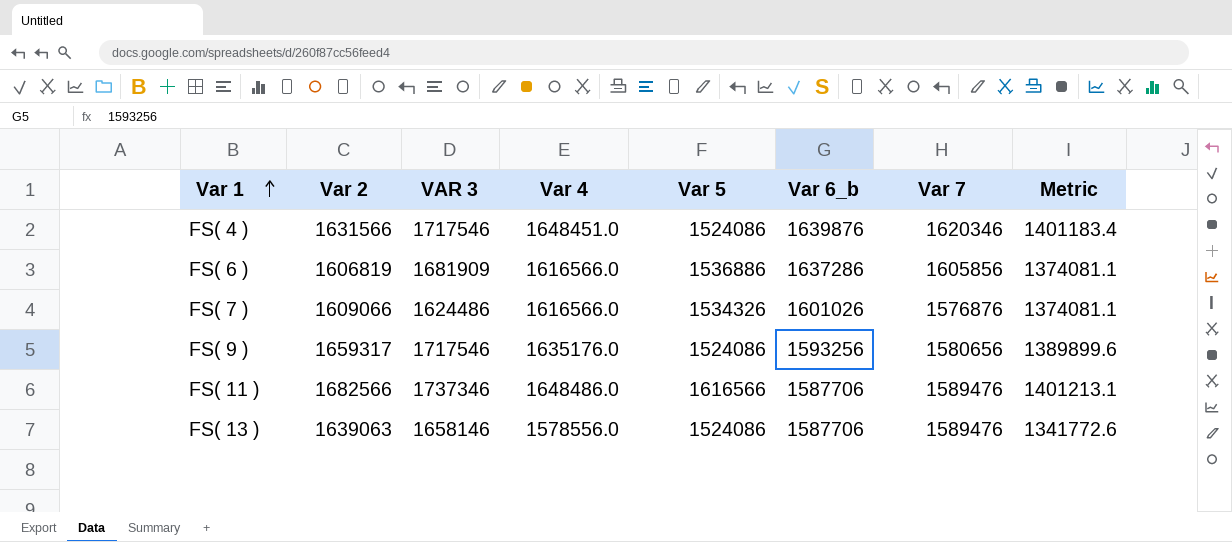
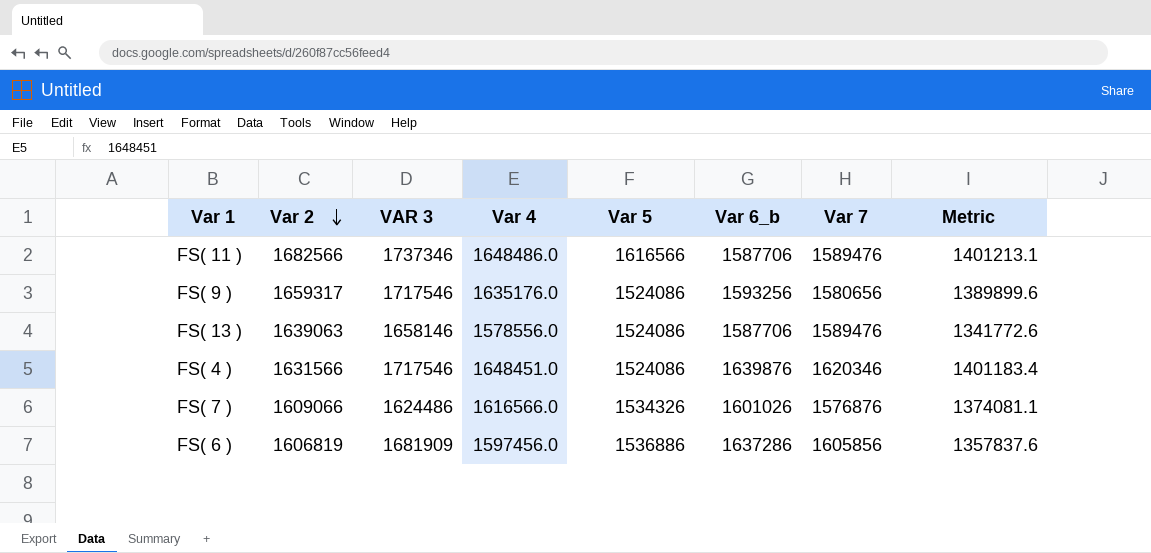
row order: Var 1 ascending -> Var 2 descending
FS( 6 ) | Var 4: 1616566.0 -> 1597456.0
FS( 6 ) | Metric: 1374081.1 -> 1357837.6

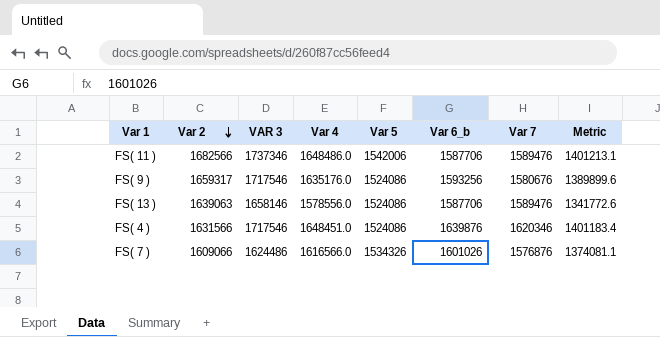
row FS( 6 ): 1606819 | 1681909 | 1597456.0 | 1536886 | 1637286 | 1605856 | 1357837.6 -> none
FS( 11 ) | Var 5: 1616566 -> 1542006
FS( 9 ) | Var 7: 1580656 -> 1580676

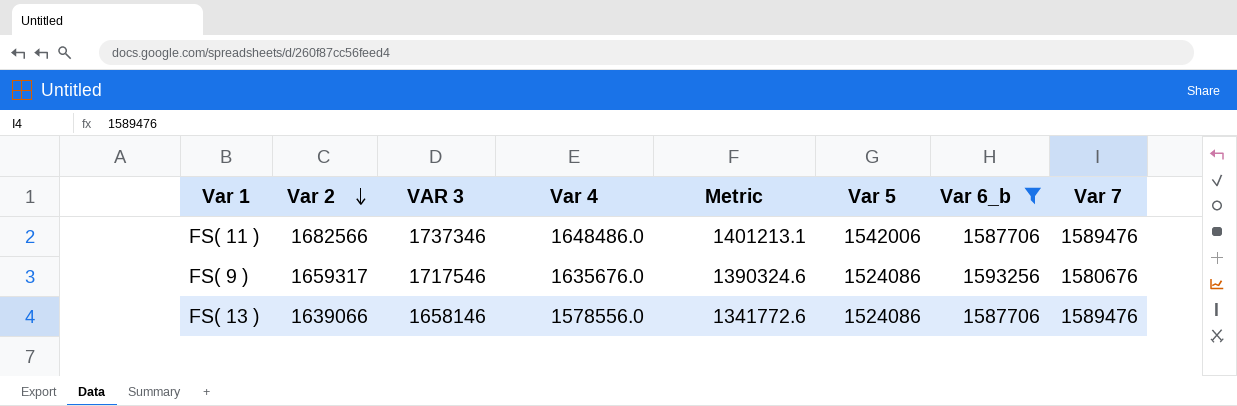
filter: none -> Var 6_b <= 1593256
column Metric | position: 8 -> 5
FS( 9 ) | Var 4: 1635176.0 -> 1635676.0
FS( 9 ) | Metric: 1389899.6 -> 1390324.6
FS( 13 ) | Var 2: 1639063 -> 1639066

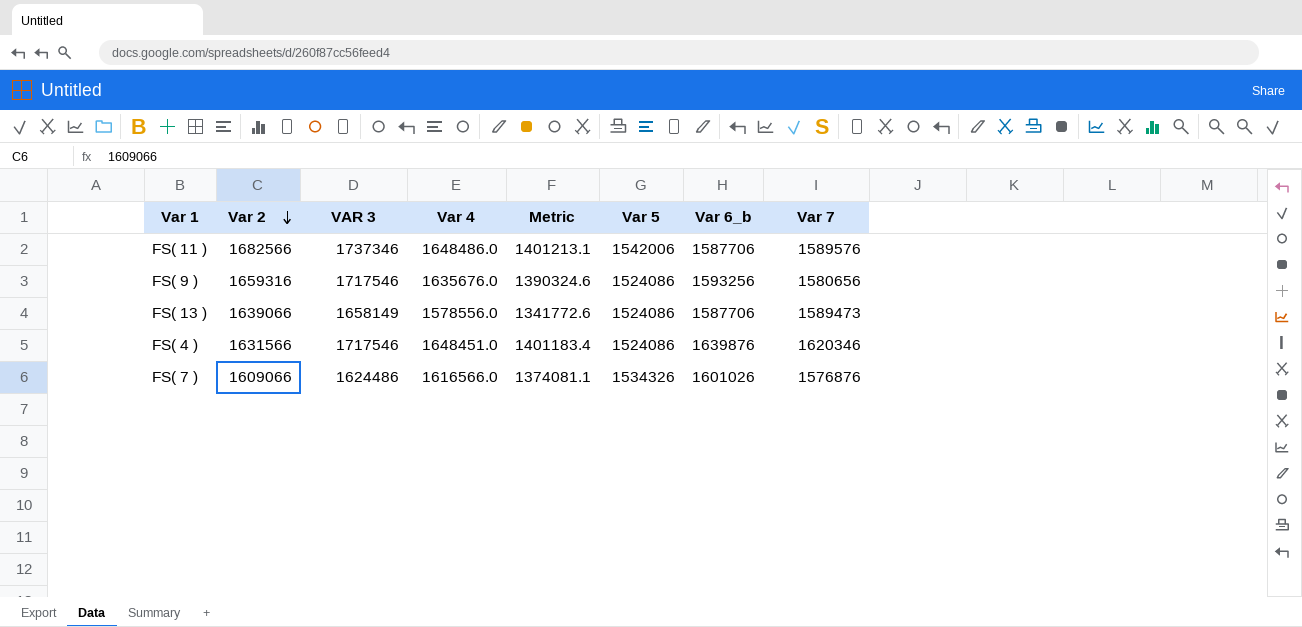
filter: Var 6_b <= 1593256 -> none
FS( 11 ) | Var 7: 1589476 -> 1589576
FS( 9 ) | Var 2: 1659317 -> 1659316
FS( 9 ) | Var 7: 1580676 -> 1580656
FS( 13 ) | VAR 3: 1658146 -> 1658149
FS( 13 ) | Var 7: 1589476 -> 1589473

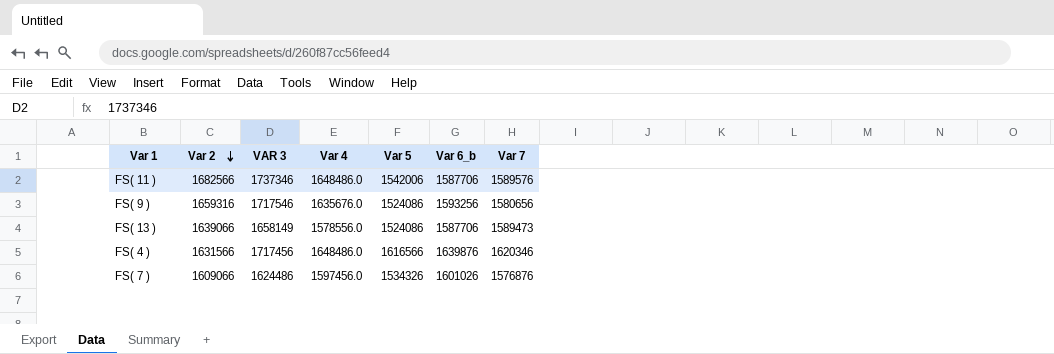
column Metric | formula: [Var 4] * 0.85 -> none
FS( 4 ) | VAR 3: 1717546 -> 1717456
FS( 4 ) | Var 4: 1648451.0 -> 1648486.0
FS( 4 ) | Var 5: 1524086 -> 1616566
FS( 7 ) | Var 4: 1616566.0 -> 1597456.0

